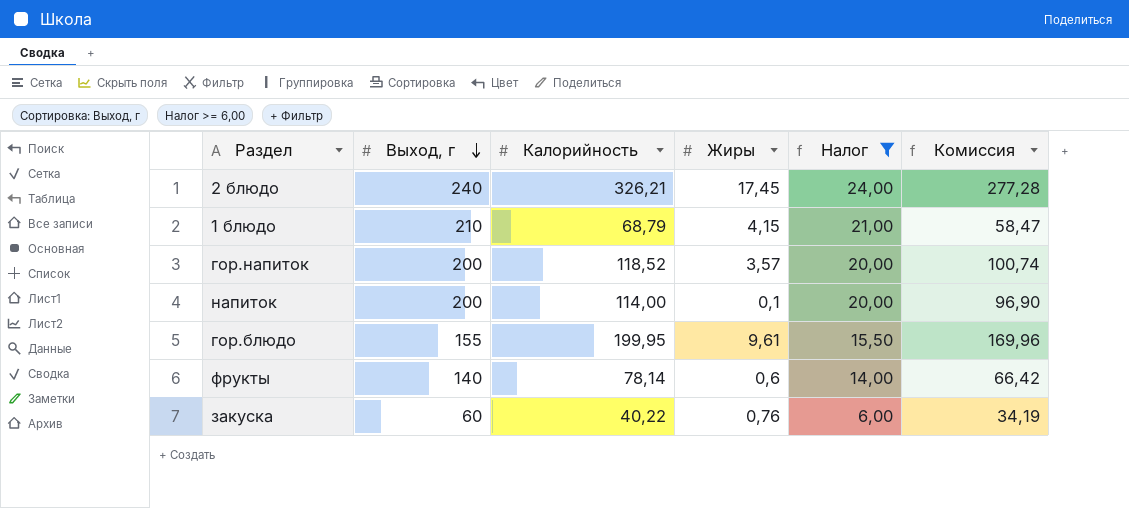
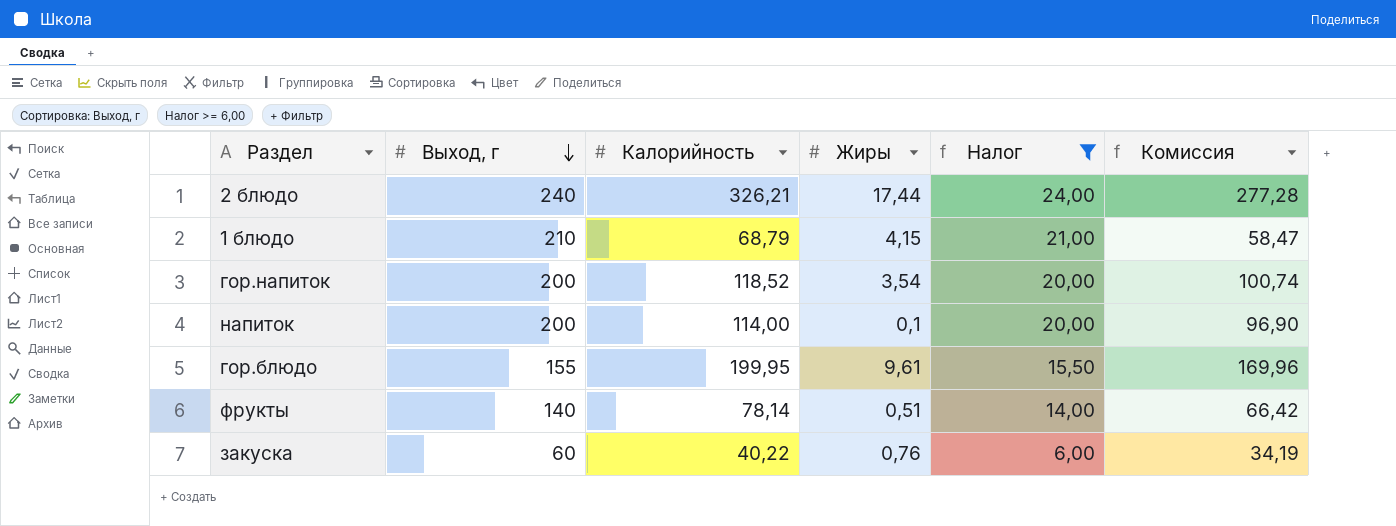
2 блюдо | Жиры: 17,45 -> 17,44
гор.напиток | Жиры: 3,57 -> 3,54
фрукты | Жиры: 0,6 -> 0,51

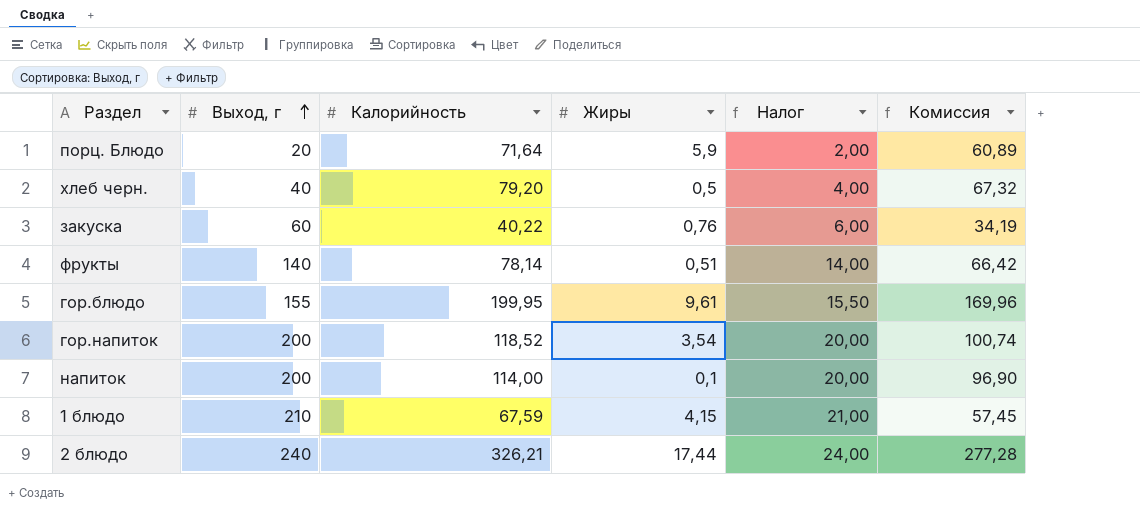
filter: Налог >= 6,00 -> none
row order: Выход, г descending -> Выход, г ascending
1 блюдо | Калорийность: 68,79 -> 67,59
1 блюдо | Комиссия: 58,47 -> 57,45

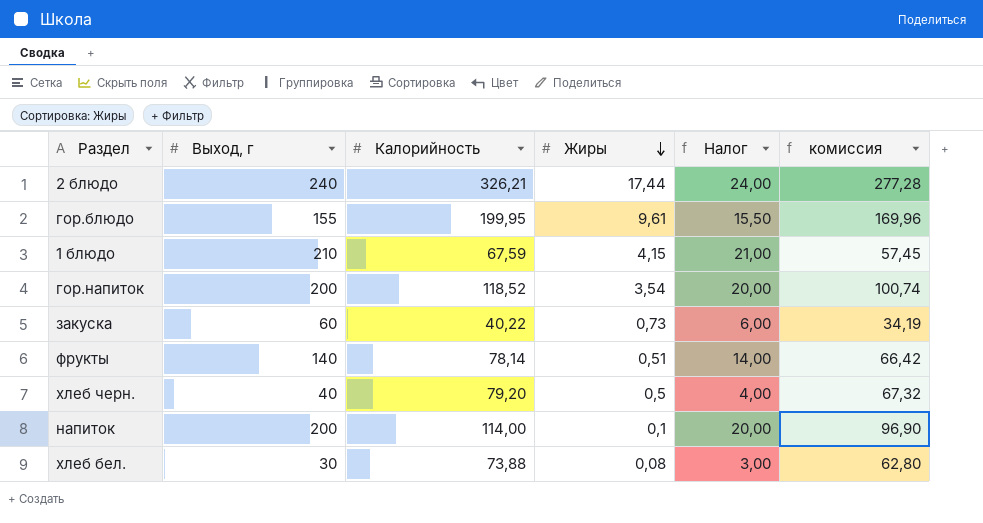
row order: Выход, г ascending -> Жиры descending
column name: Комиссия -> комиссия
row порц. Блюдо: 20 | 71,64 | 5,9 | 2,00 | 60,89 -> none
закуска | Жиры: 0,76 -> 0,73
row хлеб бел.: none -> 30 | 73,88 | 0,08 | 3,00 | 62,80

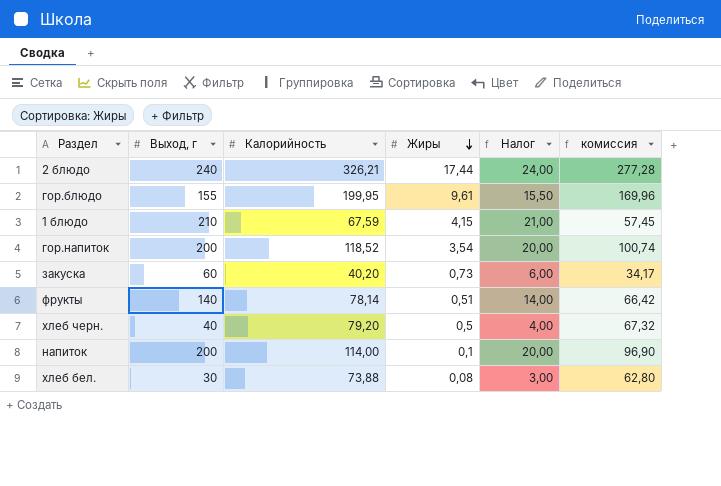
закуска | Калорийность: 40,22 -> 40,20
закуска | комиссия: 34,19 -> 34,17

